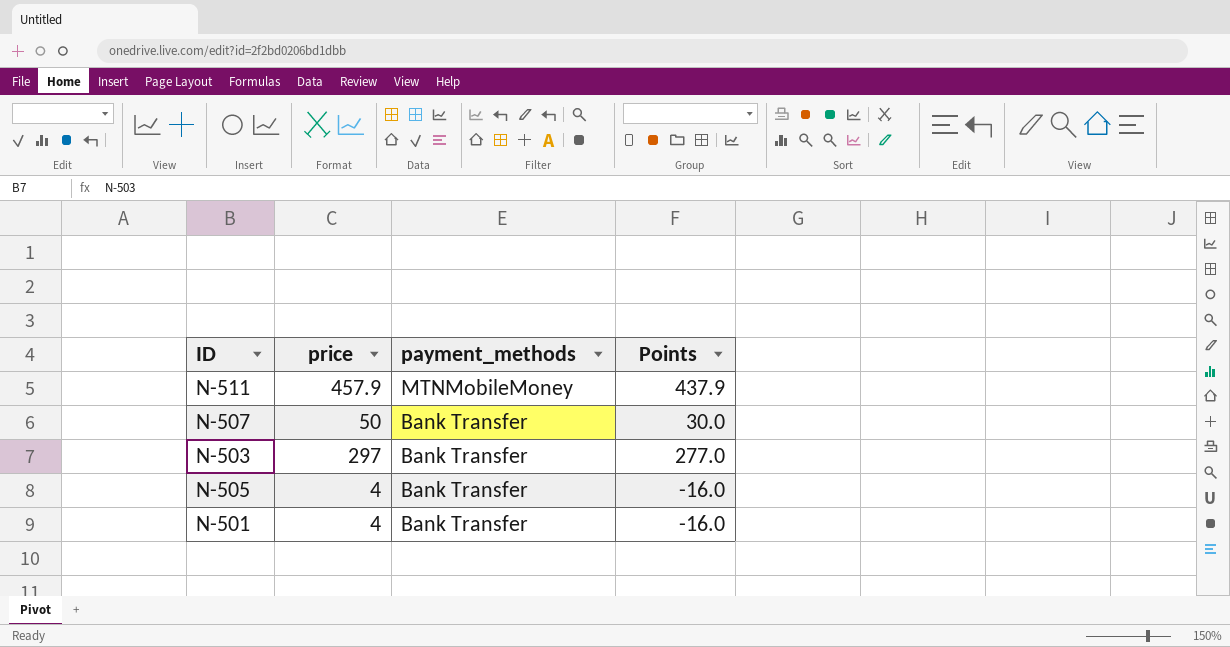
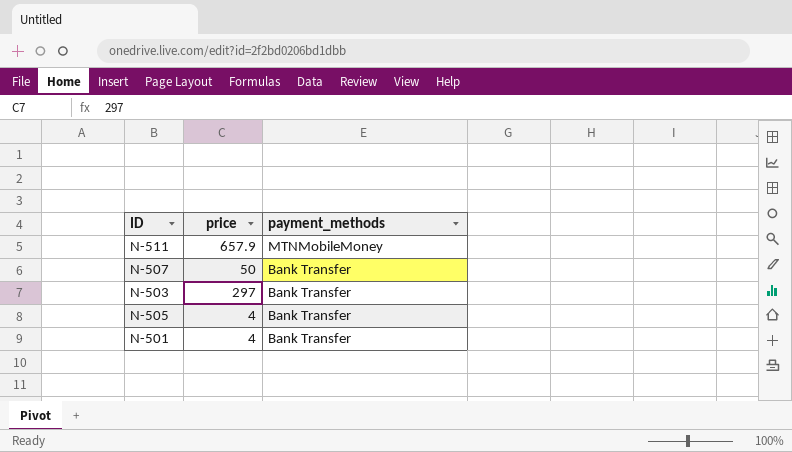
column Points | formula: [price] - 20 -> none
N-511 | price: 457.9 -> 657.9

